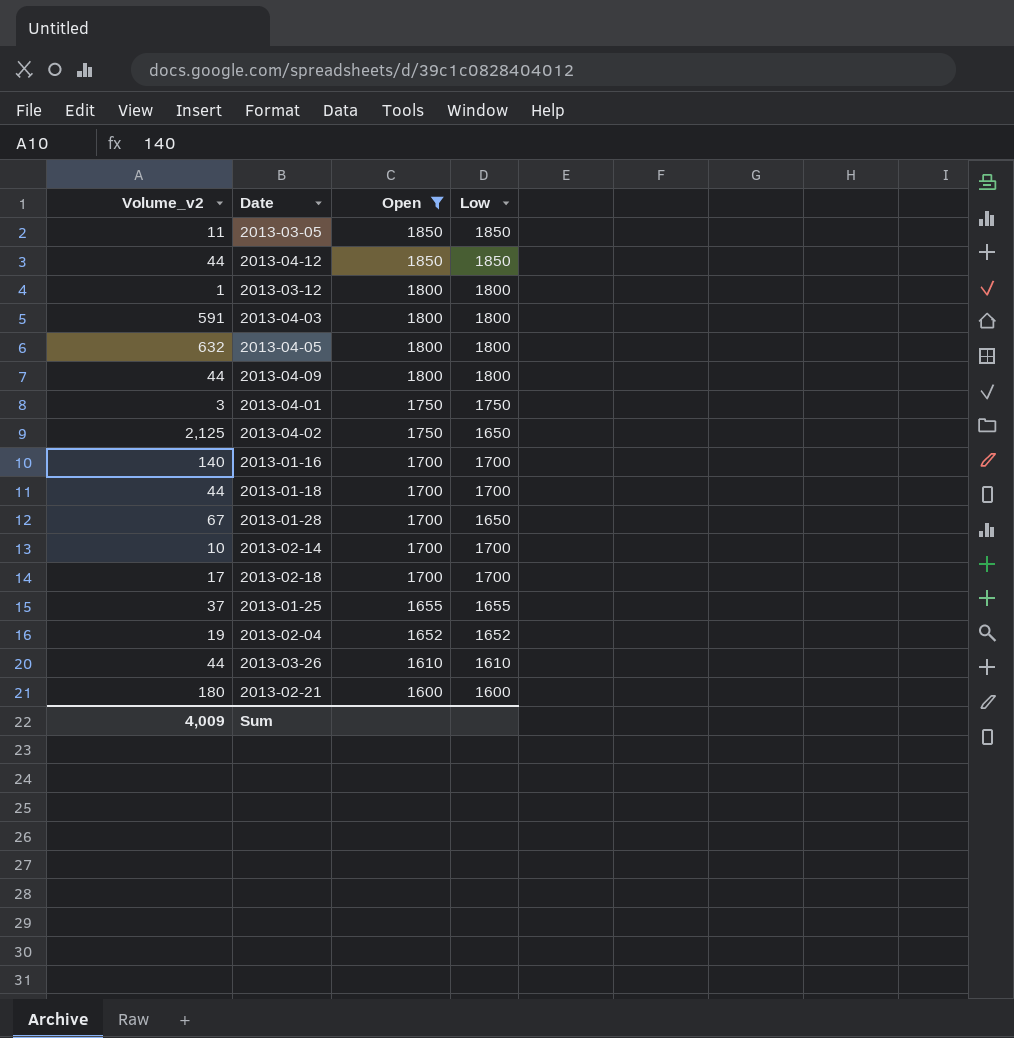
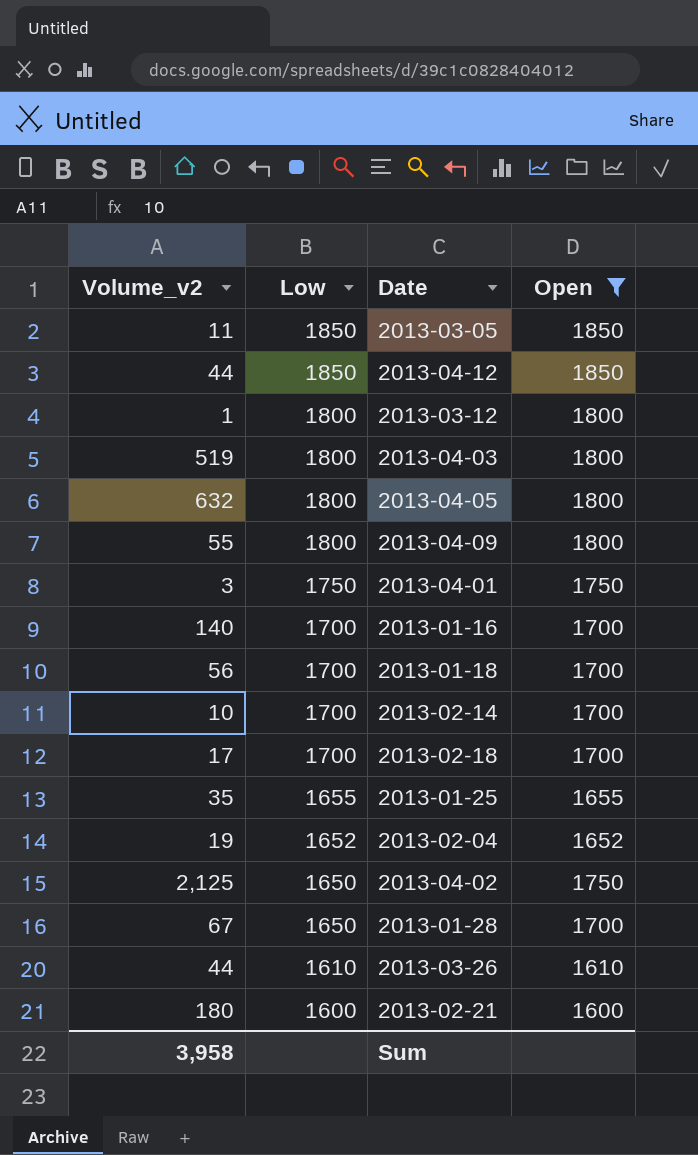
row order: Open descending -> Low descending
column Low | position: 4 -> 2
2013-04-03 | Volume_v2: 591 -> 519
2013-04-09 | Volume_v2: 44 -> 55
2013-01-18 | Volume_v2: 44 -> 56
2013-01-25 | Volume_v2: 37 -> 35
Sum | Volume_v2: 4,009 -> 3,958

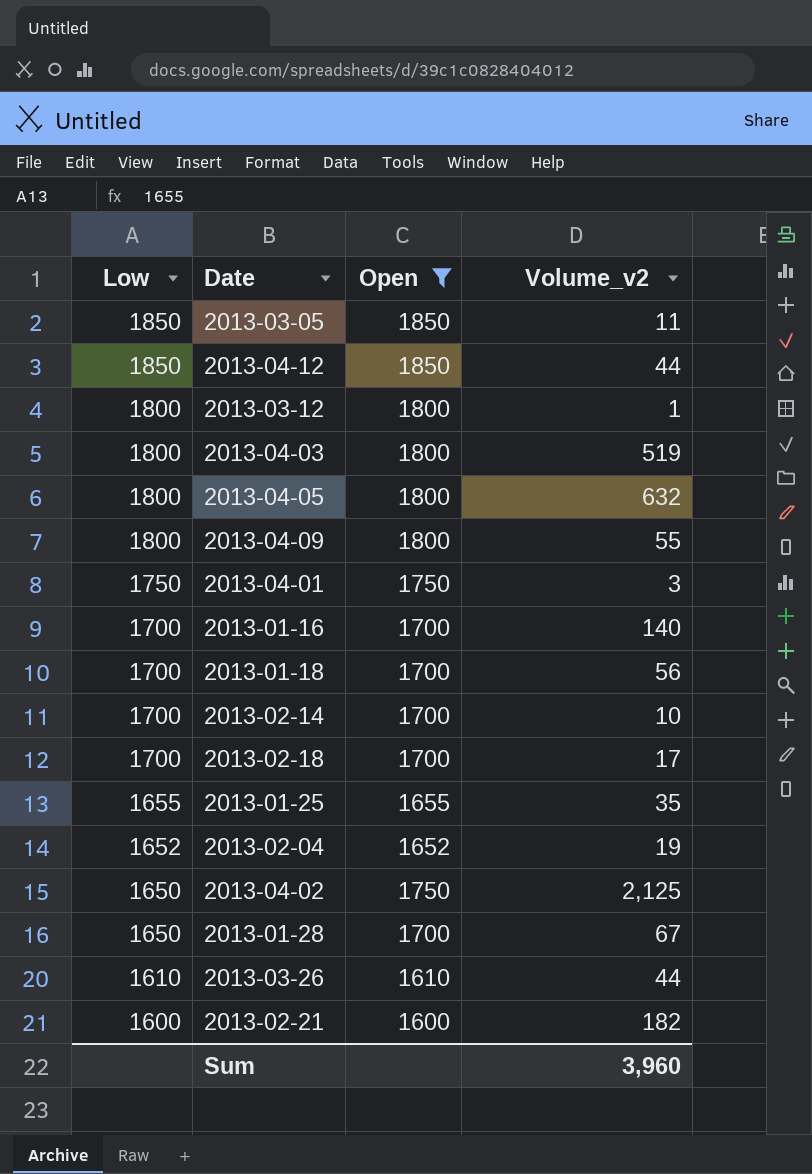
column Volume_v2 | position: 1 -> 4
2013-02-21 | Volume_v2: 180 -> 182
Sum | Volume_v2: 3,958 -> 3,960

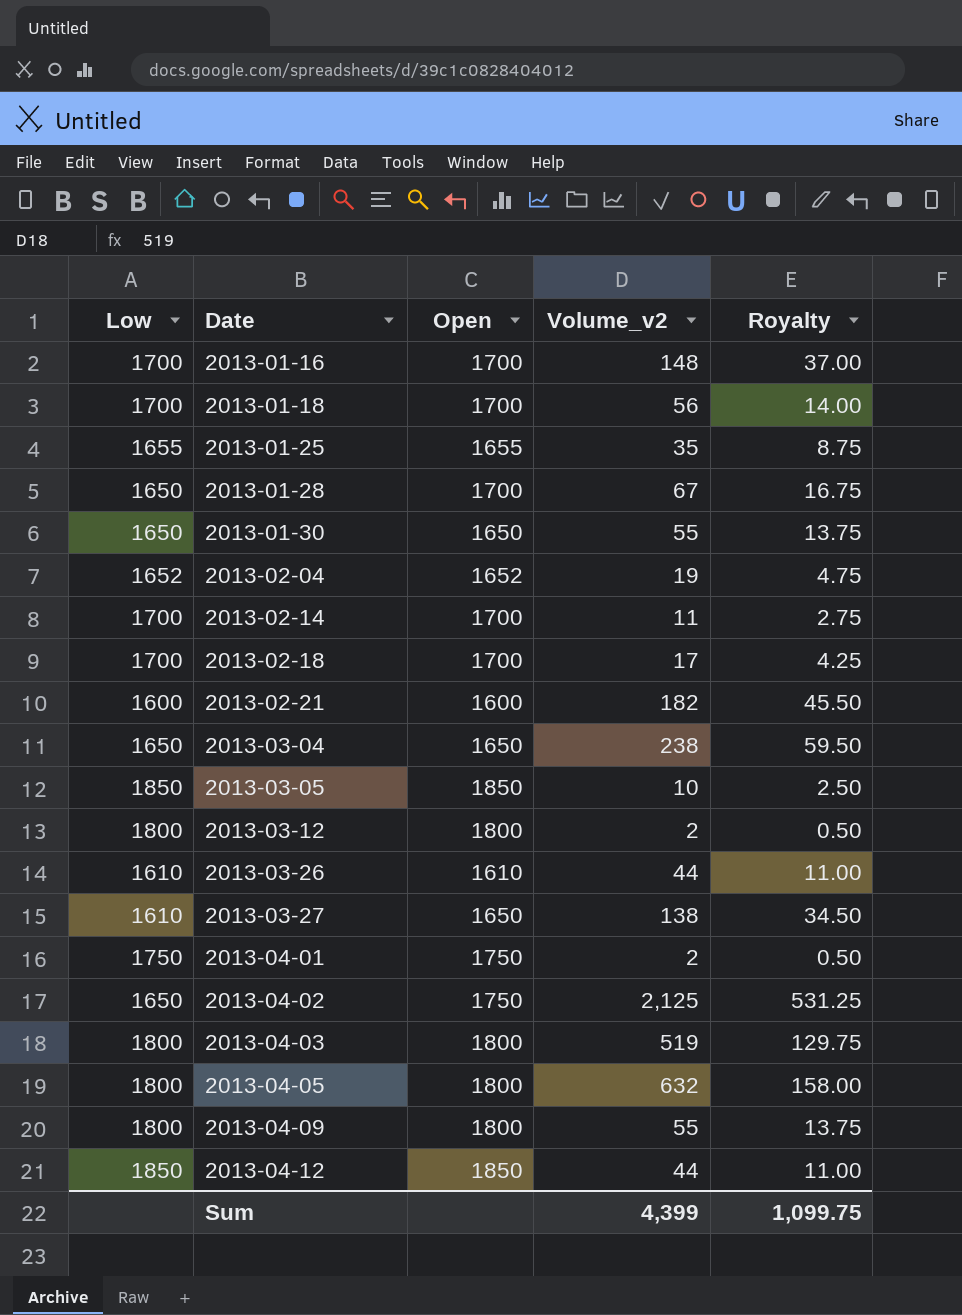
filter: Open != 1650 -> none
row order: Low descending -> Date ascending
column Royalty | formula: none -> [Volume_v2] * 0.25
2013-01-16 | Volume_v2: 140 -> 148
2013-02-14 | Volume_v2: 10 -> 11
2013-03-05 | Volume_v2: 11 -> 10
2013-03-12 | Volume_v2: 1 -> 2
2013-04-01 | Volume_v2: 3 -> 2
Sum | Volume_v2: 3,960 -> 4,399

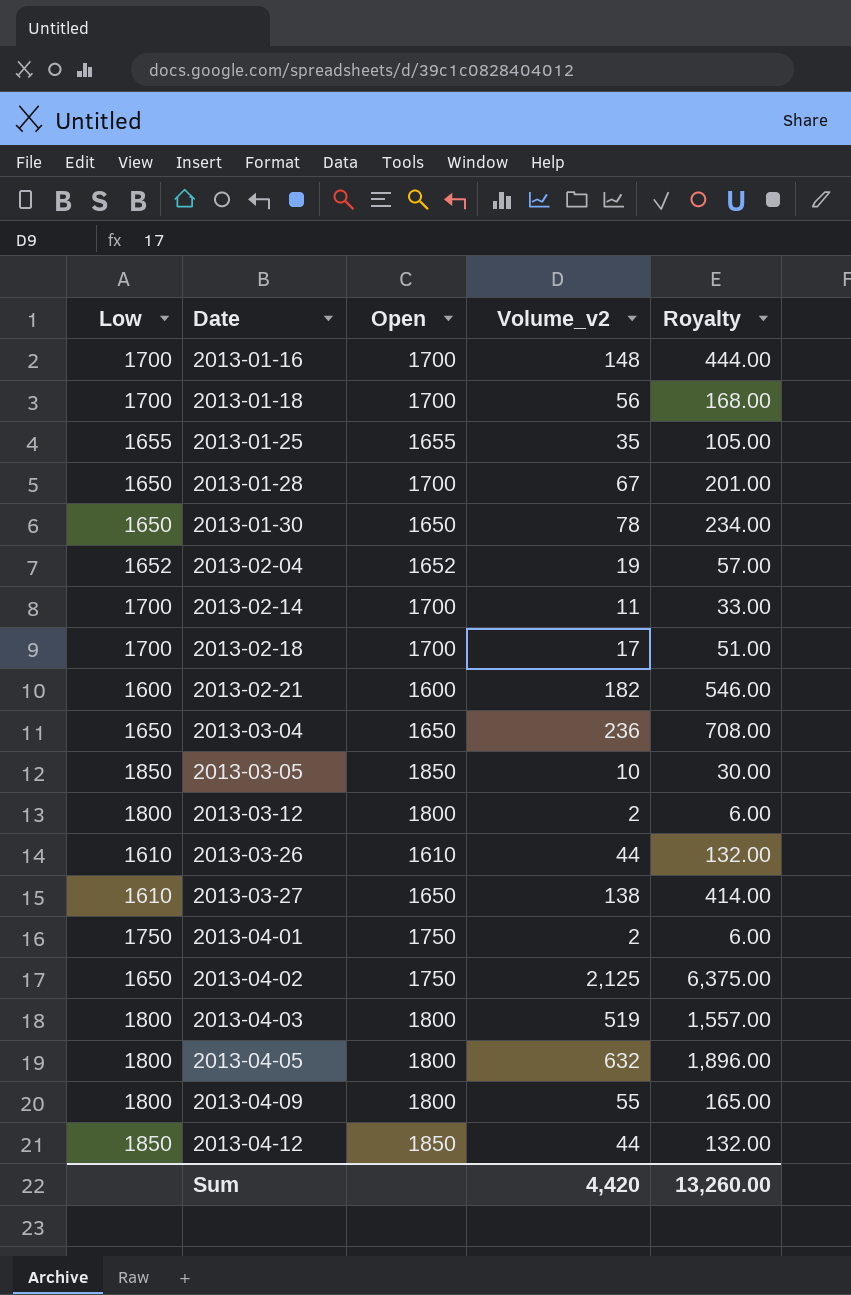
column Royalty | formula: [Volume_v2] * 0.25 -> [Volume_v2] * 3
2013-01-30 | Volume_v2: 55 -> 78
2013-03-04 | Volume_v2: 238 -> 236
Sum | Volume_v2: 4,399 -> 4,420
Sum | Royalty: 1,099.75 -> 13,260.00

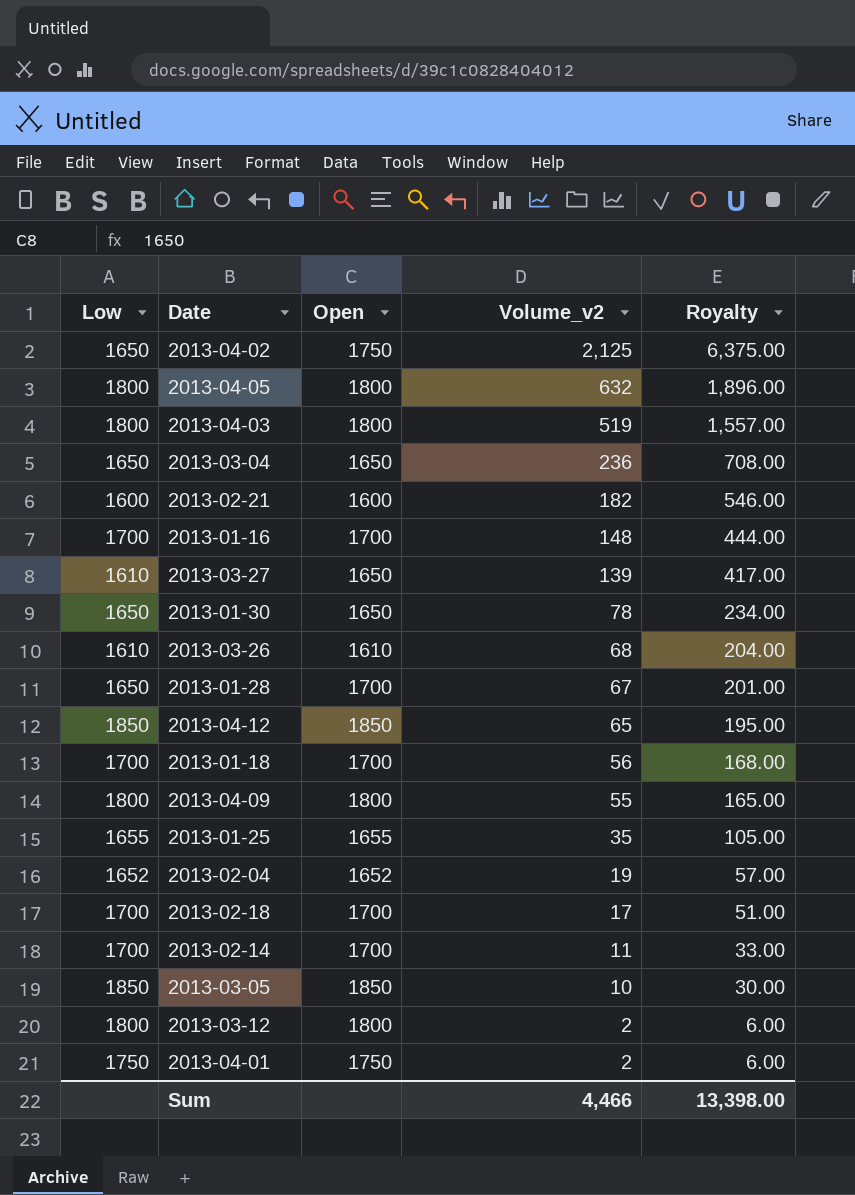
row order: Date ascending -> Volume_v2 descending
2013-03-27 | Volume_v2: 138 -> 139
2013-03-27 | Royalty: 414.00 -> 417.00
2013-03-26 | Volume_v2: 44 -> 68
2013-03-26 | Royalty: 132.00 -> 204.00
2013-04-12 | Volume_v2: 44 -> 65
2013-04-12 | Royalty: 132.00 -> 195.00
Sum | Volume_v2: 4,420 -> 4,466
Sum | Royalty: 13,260.00 -> 13,398.00

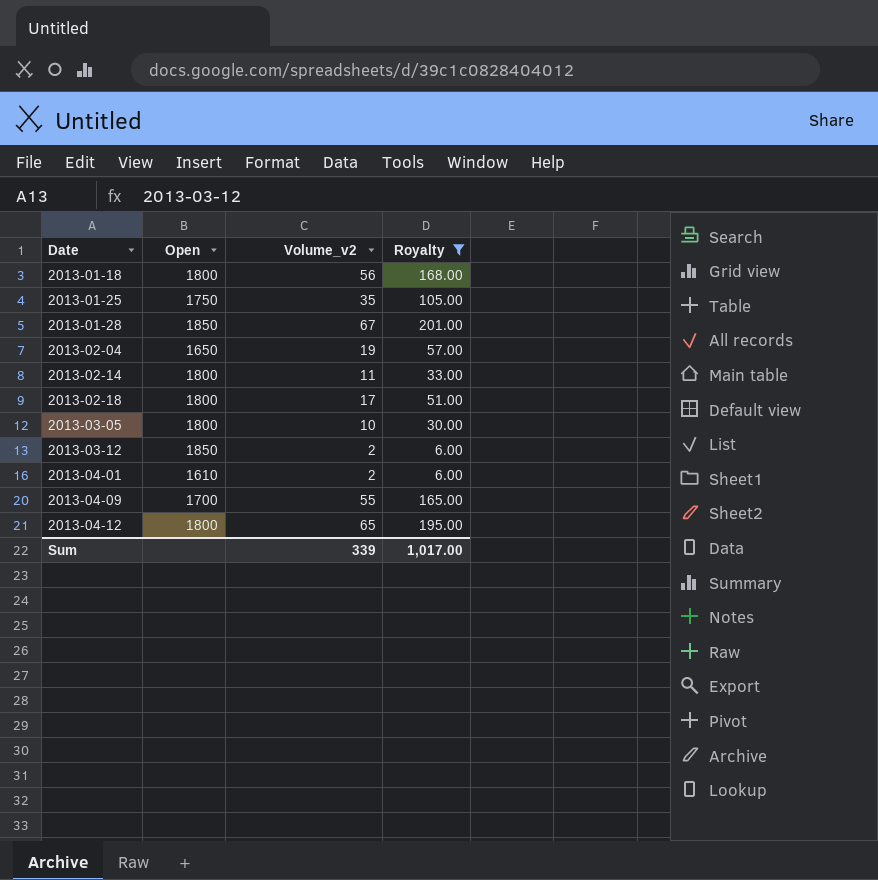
filter: none -> Royalty <= 201.00
row order: Volume_v2 descending -> Date ascending
column Low | position: 1 -> none
2013-01-18 | Open: 1700 -> 1800
2013-01-25 | Open: 1655 -> 1750
2013-01-28 | Open: 1700 -> 1850
2013-02-04 | Open: 1652 -> 1650
2013-02-14 | Open: 1700 -> 1800
2013-02-18 | Open: 1700 -> 1800
2013-03-05 | Open: 1850 -> 1800
2013-03-12 | Open: 1800 -> 1850
2013-04-01 | Open: 1750 -> 1610
2013-04-09 | Open: 1800 -> 1700
2013-04-12 | Open: 1850 -> 1800
Sum | Volume_v2: 4,466 -> 339
Sum | Royalty: 13,398.00 -> 1,017.00

